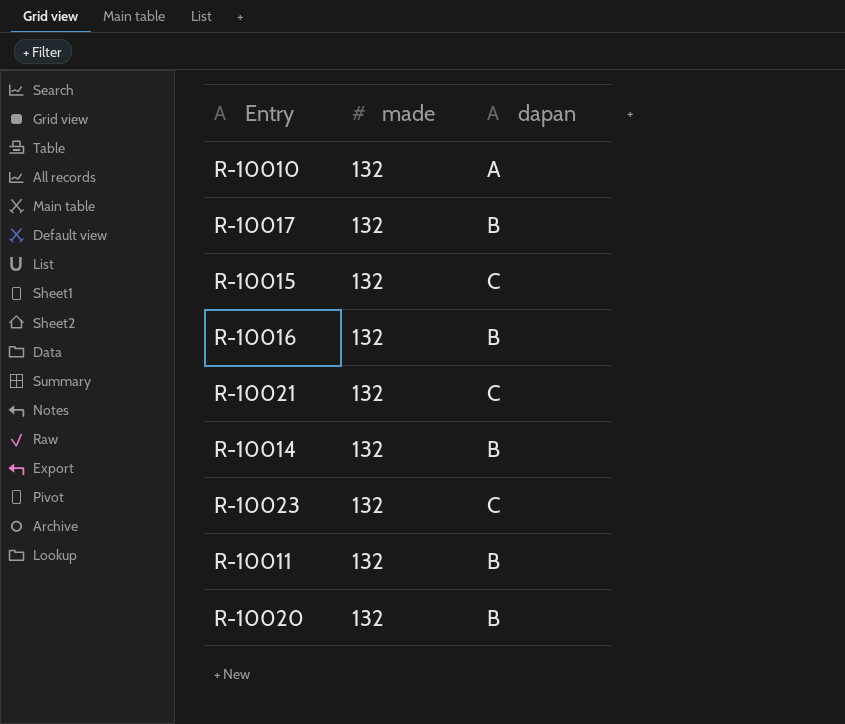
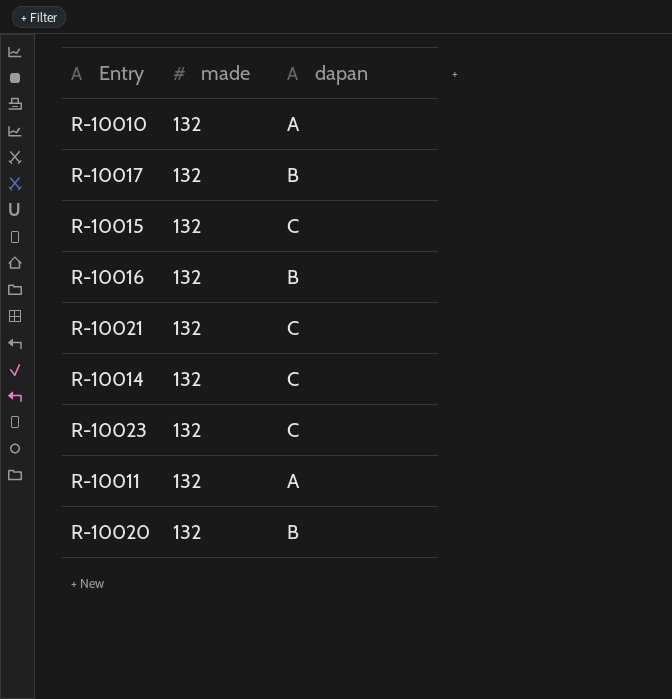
R-10014 | dapan: B -> C
R-10011 | dapan: B -> A

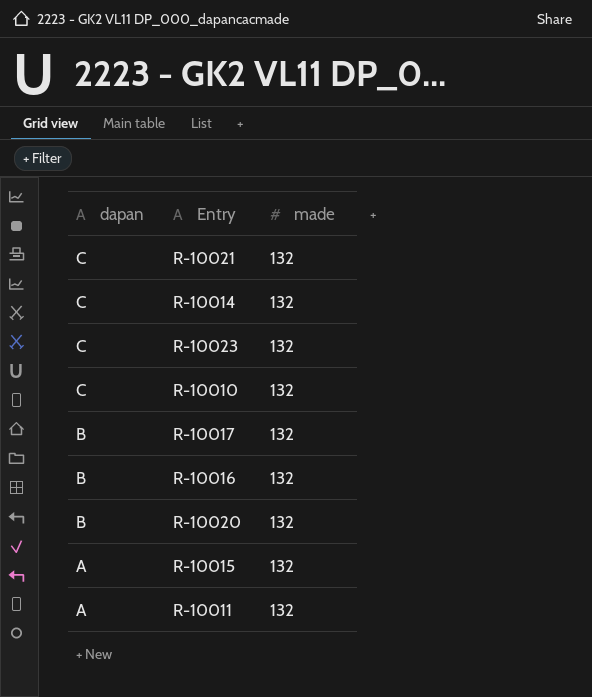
row order: none -> dapan descending
column dapan | position: 3 -> 1
R-10010 | dapan: A -> C
R-10015 | dapan: C -> A

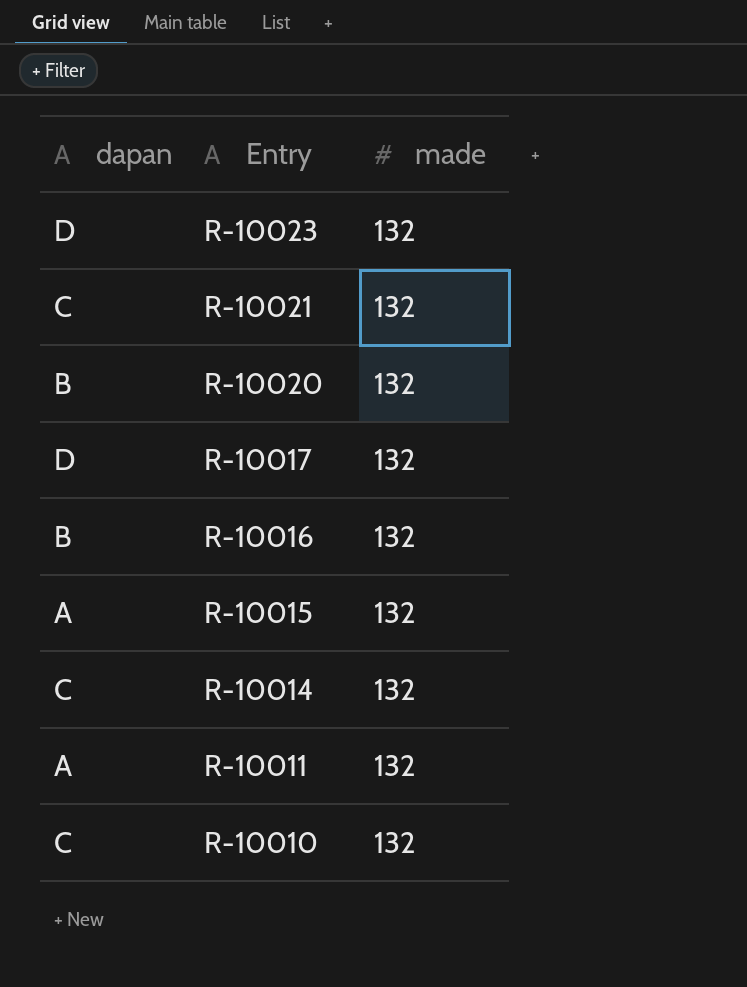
row order: dapan descending -> Entry descending
R-10023 | dapan: C -> D
R-10017 | dapan: B -> D

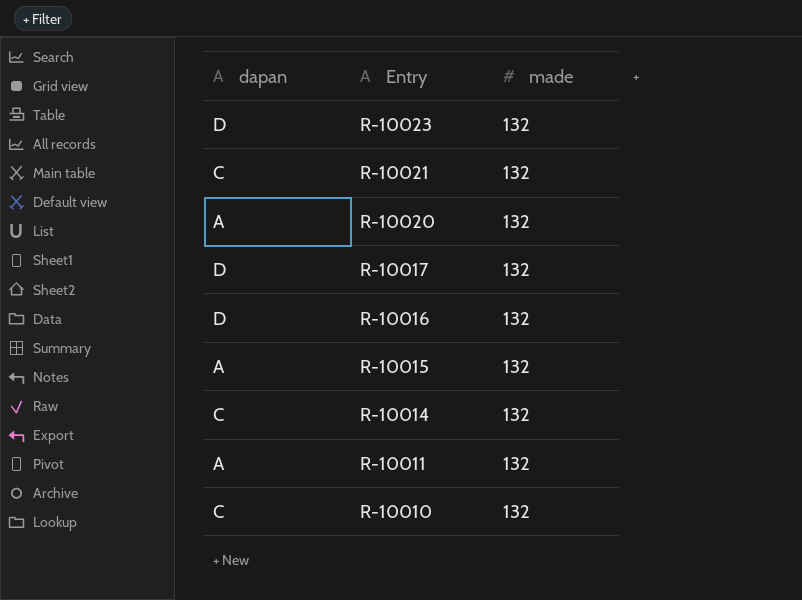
R-10020 | dapan: B -> A
R-10016 | dapan: B -> D

